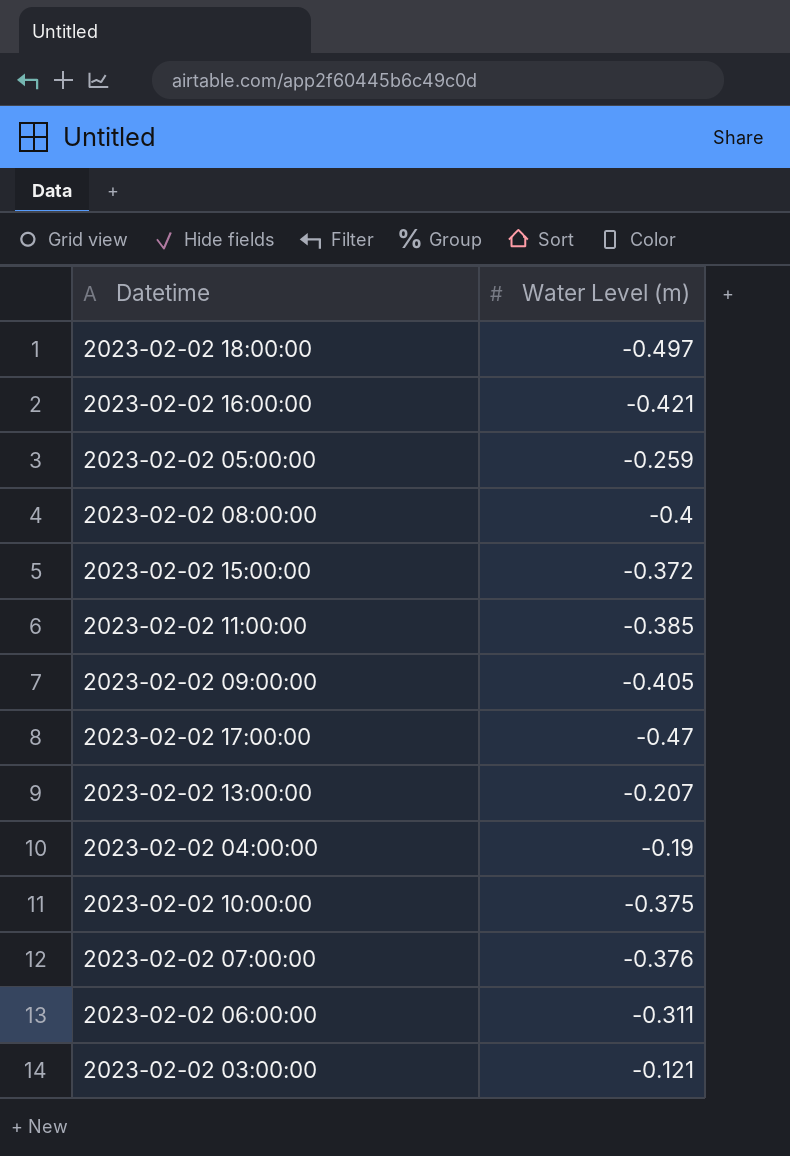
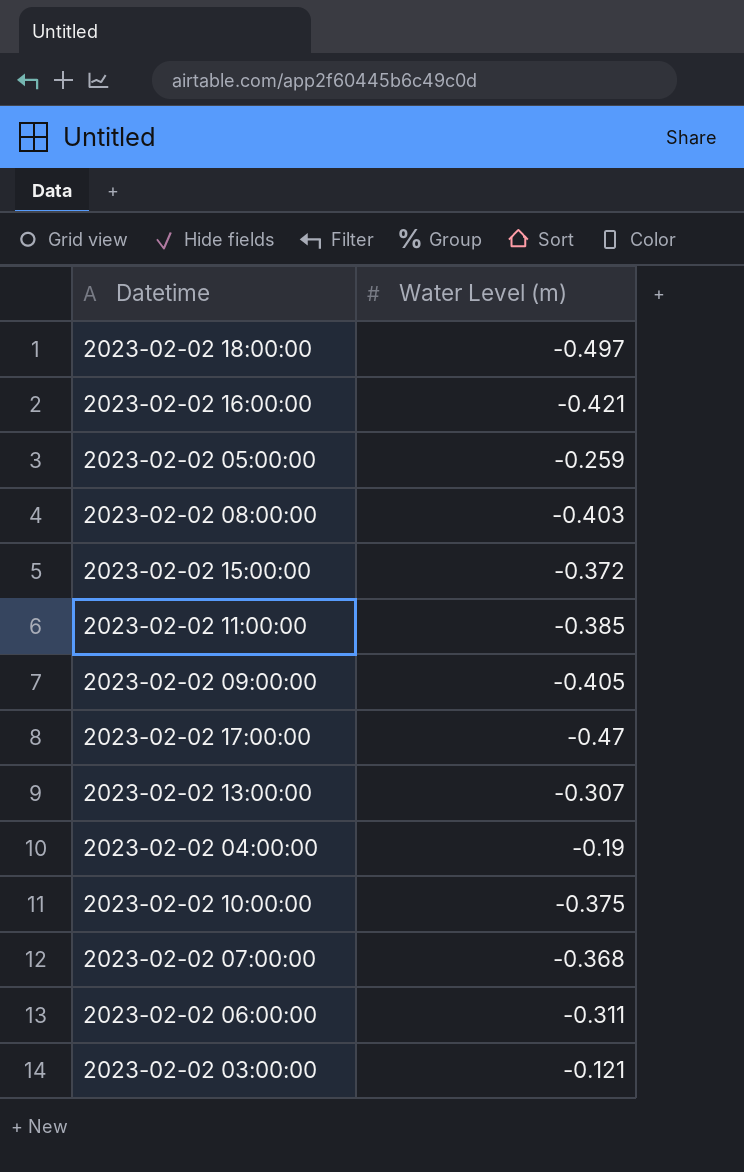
2023-02-02 08:00:00 | Water Level (m): -0.4 -> -0.403
2023-02-02 13:00:00 | Water Level (m): -0.207 -> -0.307
2023-02-02 07:00:00 | Water Level (m): -0.376 -> -0.368

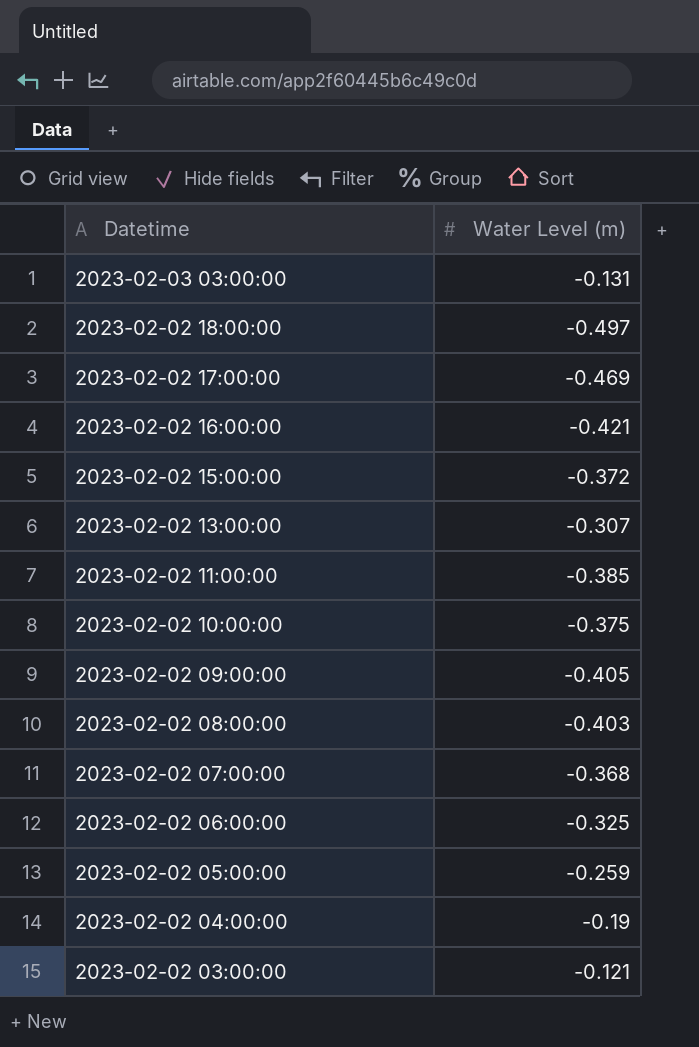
row order: none -> Datetime descending
row 2023-02-03 03:00:00: none -> -0.131
2023-02-02 17:00:00 | Water Level (m): -0.47 -> -0.469
2023-02-02 06:00:00 | Water Level (m): -0.311 -> -0.325

